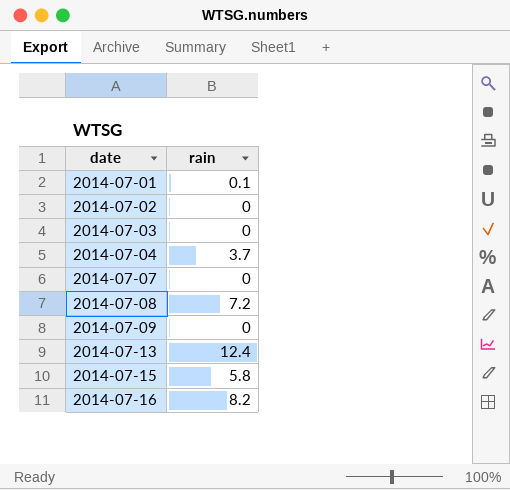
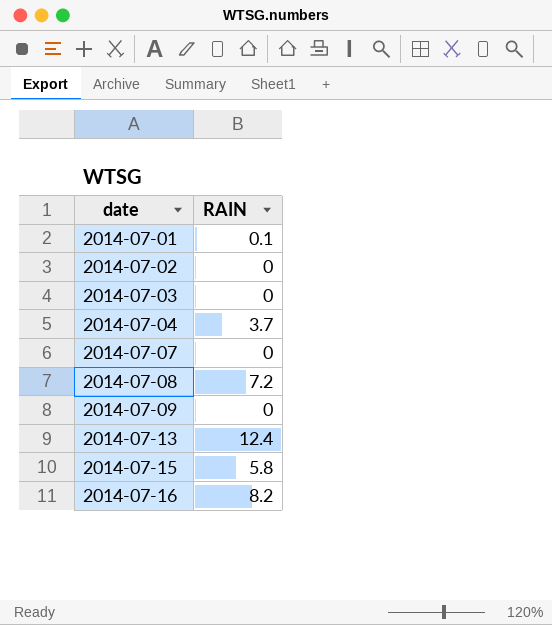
column name: rain -> RAIN

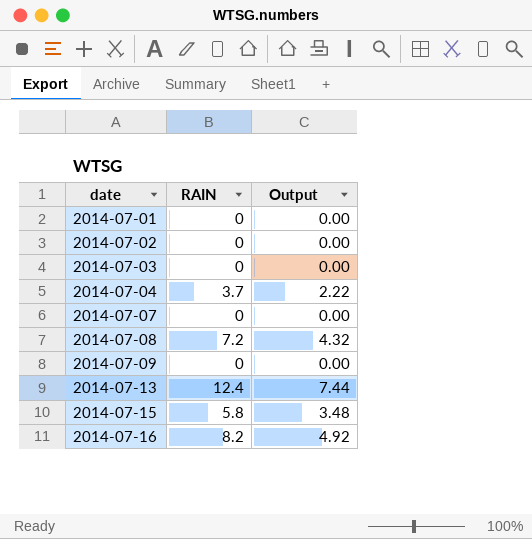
column Output | formula: none -> [RAIN] * 0.6
2014-07-01 | RAIN: 0.1 -> 0

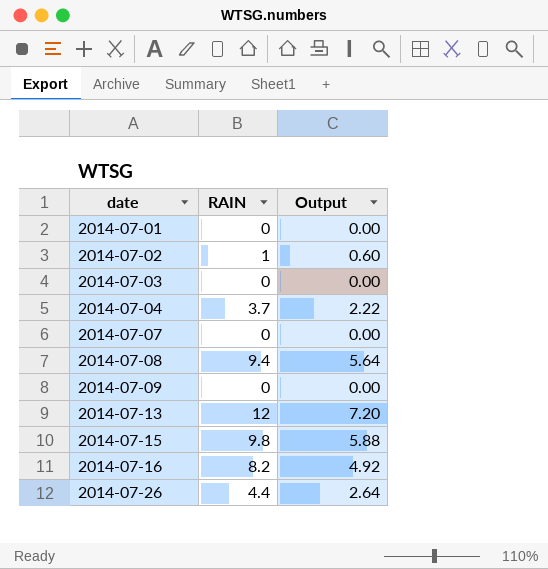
2014-07-02 | RAIN: 0 -> 1
2014-07-02 | Output: 0.00 -> 0.60
2014-07-08 | RAIN: 7.2 -> 9.4
2014-07-08 | Output: 4.32 -> 5.64
2014-07-13 | RAIN: 12.4 -> 12
2014-07-13 | Output: 7.44 -> 7.20
2014-07-15 | RAIN: 5.8 -> 9.8
2014-07-15 | Output: 3.48 -> 5.88
row 2014-07-26: none -> 4.4 | 2.64

